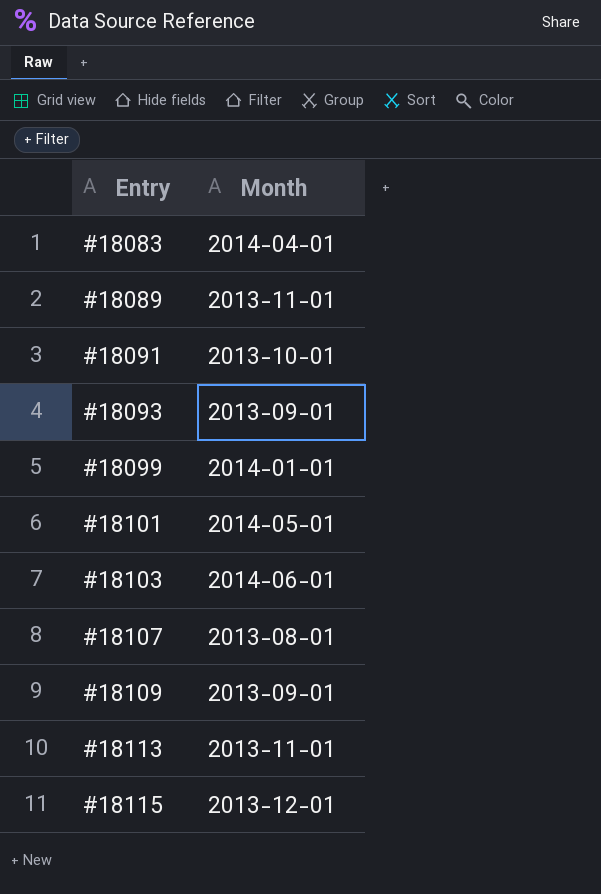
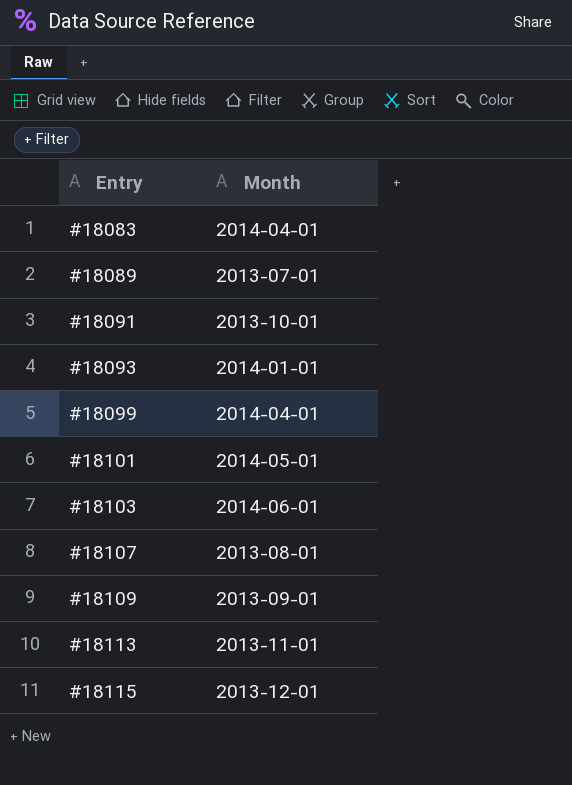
#18089 | Month: 2013-11-01 -> 2013-07-01
#18093 | Month: 2013-09-01 -> 2014-01-01
#18099 | Month: 2014-01-01 -> 2014-04-01

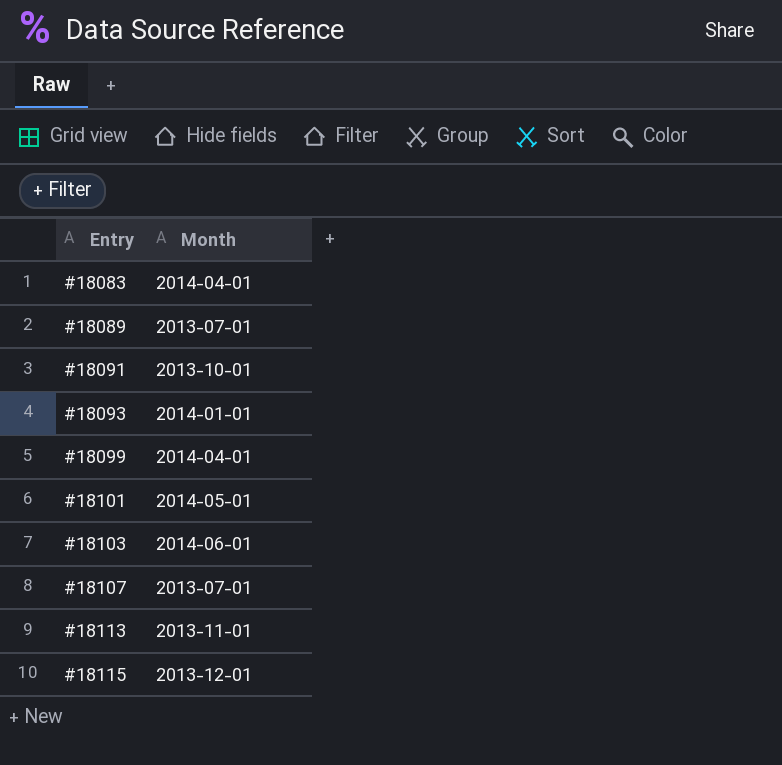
row #18109: 2013-09-01 -> none
#18107 | Month: 2013-08-01 -> 2013-07-01

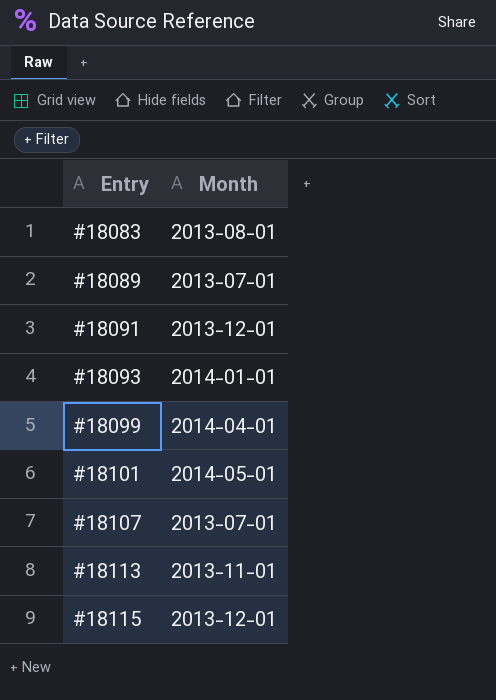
row #18103: 2014-06-01 -> none
#18083 | Month: 2014-04-01 -> 2013-08-01
#18091 | Month: 2013-10-01 -> 2013-12-01

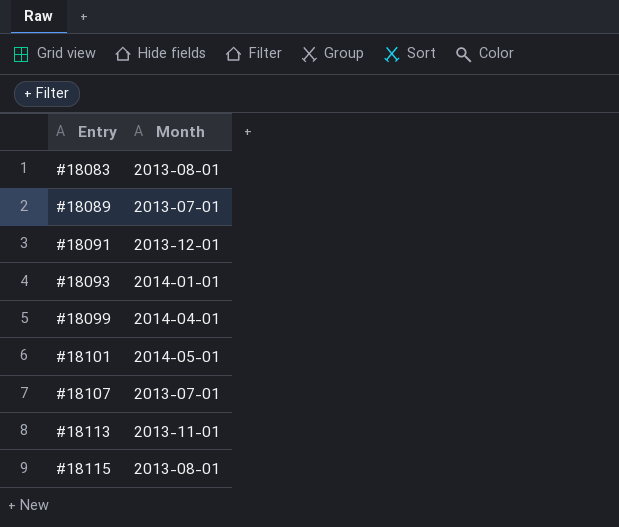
#18115 | Month: 2013-12-01 -> 2013-08-01

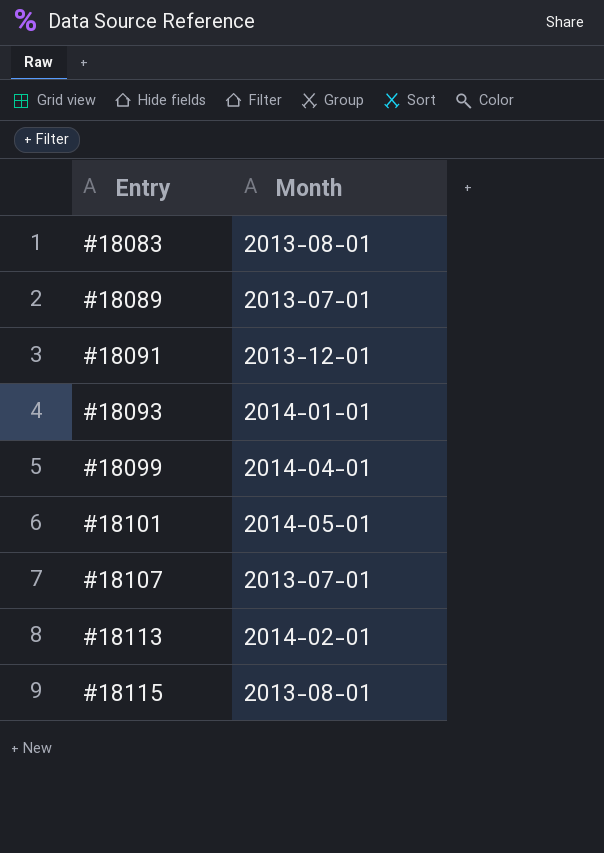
#18113 | Month: 2013-11-01 -> 2014-02-01

